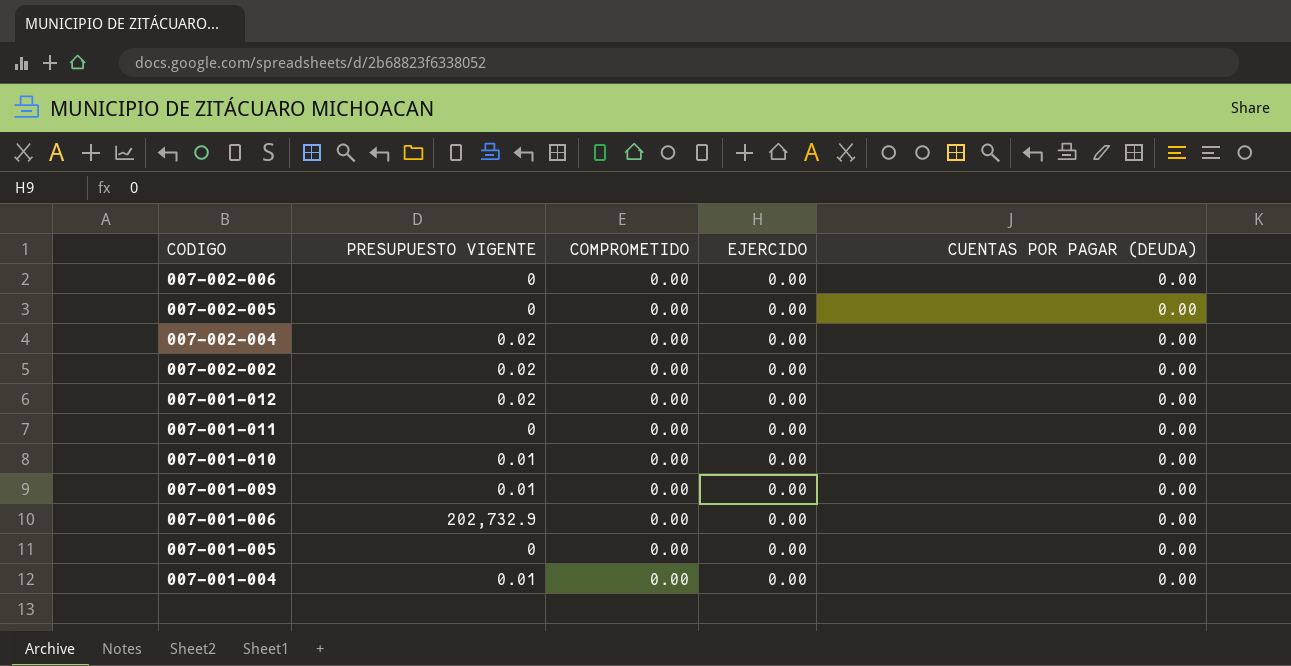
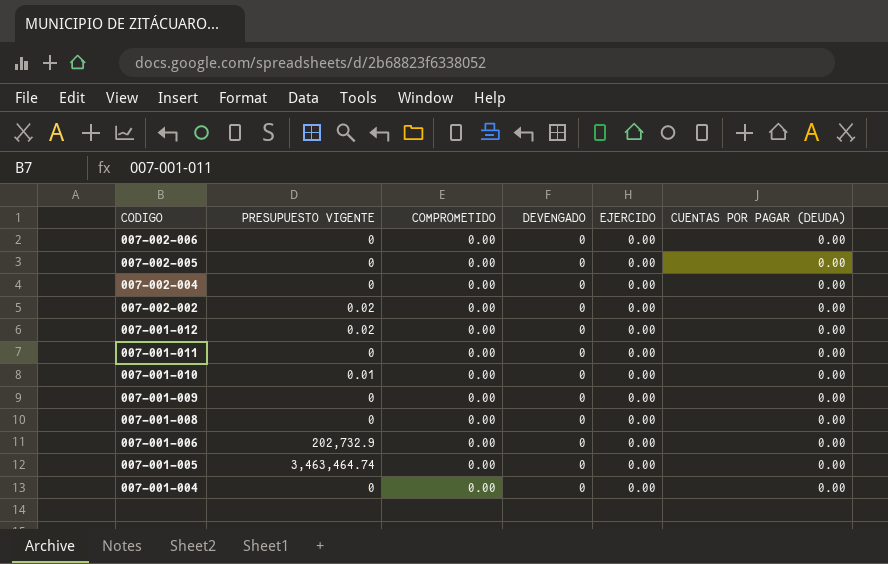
column DEVENGADO | position: none -> 4
007-002-004 | PRESUPUESTO VIGENTE: 0.02 -> 0
007-001-009 | PRESUPUESTO VIGENTE: 0.01 -> 0
row 007-001-008: none -> 0 | 0.00 | 0 | 0.00 | 0.00
007-001-005 | PRESUPUESTO VIGENTE: 0 -> 3,463,464.74
007-001-004 | PRESUPUESTO VIGENTE: 0.01 -> 0

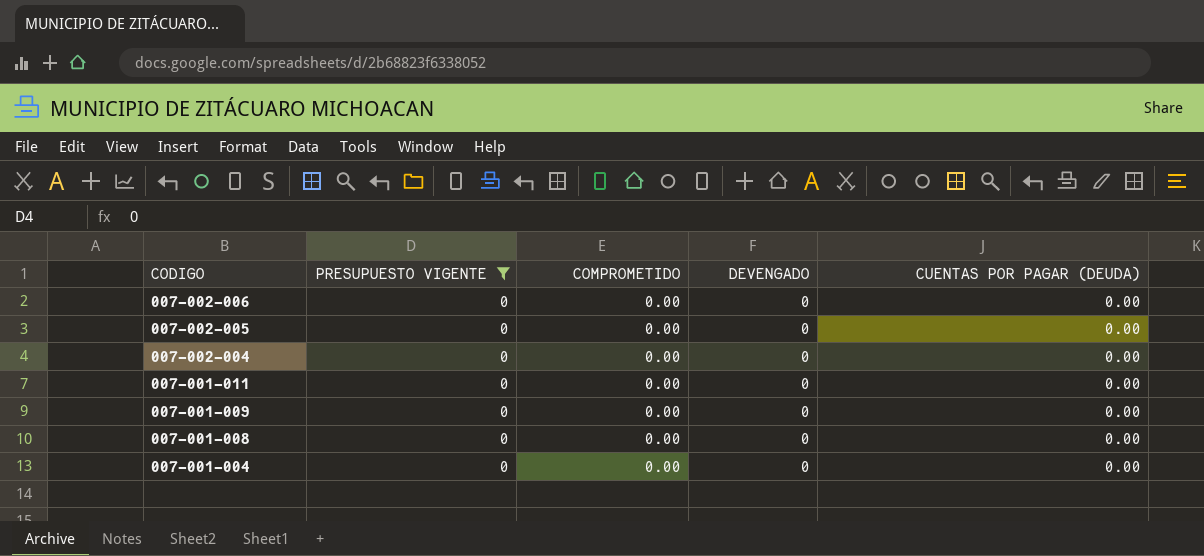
filter: none -> PRESUPUESTO VIGENTE = 0
column EJERCIDO | position: 5 -> none

